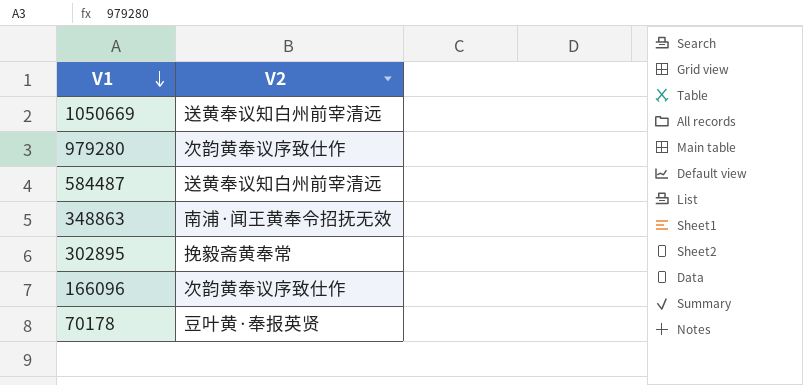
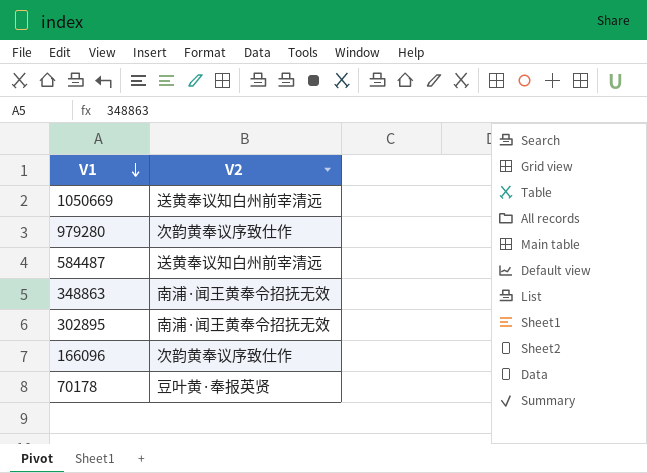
302895 | V2: 挽毅斋黄奉常 -> 南浦·闻王黄奉令招抚无效

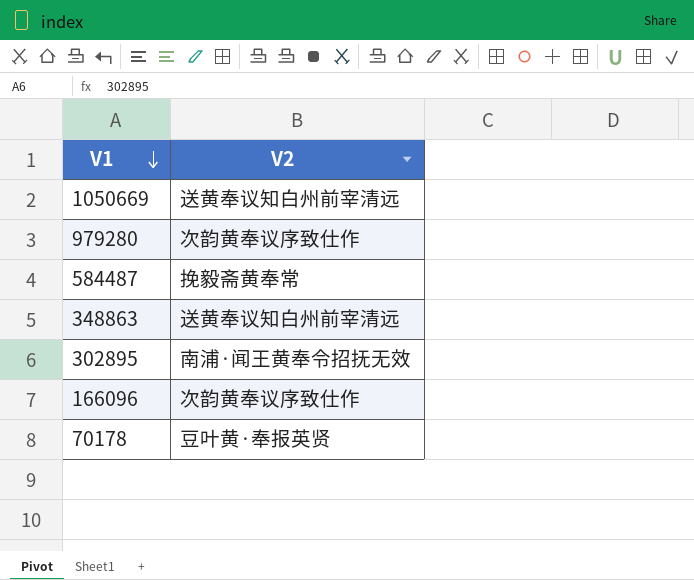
584487 | V2: 送黄奉议知白州前宰清远 -> 挽毅斋黄奉常
348863 | V2: 南浦·闻王黄奉令招抚无效 -> 送黄奉议知白州前宰清远

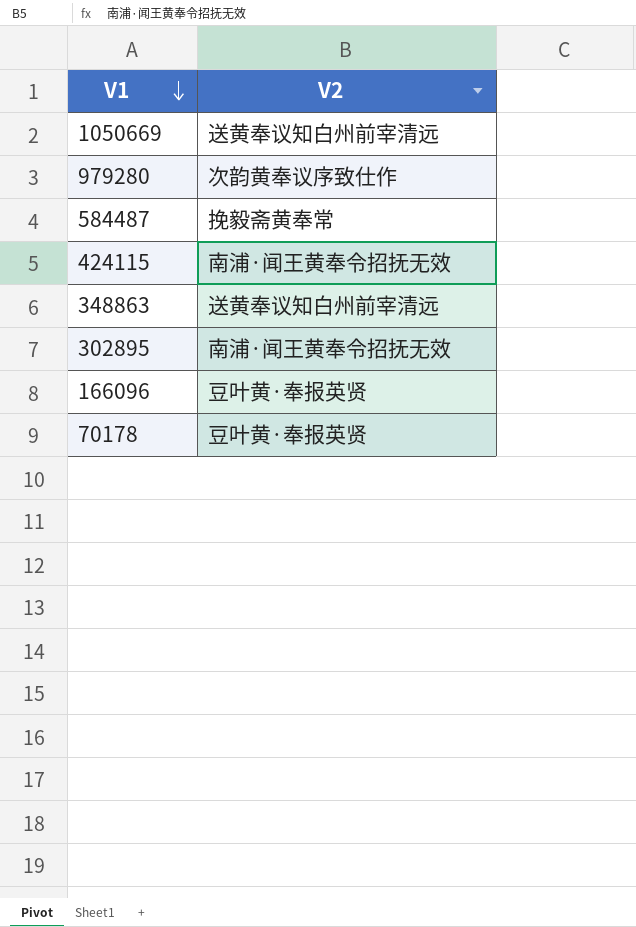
row 424115: none -> 南浦·闻王黄奉令招抚无效
166096 | V2: 次韵黄奉议序致仕作 -> 豆叶黄·奉报英贤

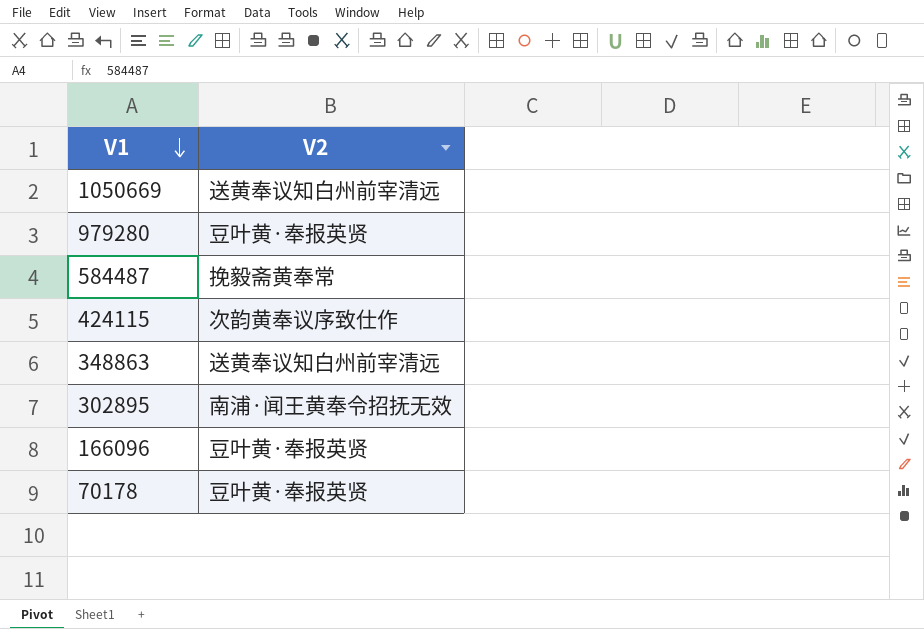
979280 | V2: 次韵黄奉议序致仕作 -> 豆叶黄·奉报英贤
424115 | V2: 南浦·闻王黄奉令招抚无效 -> 次韵黄奉议序致仕作

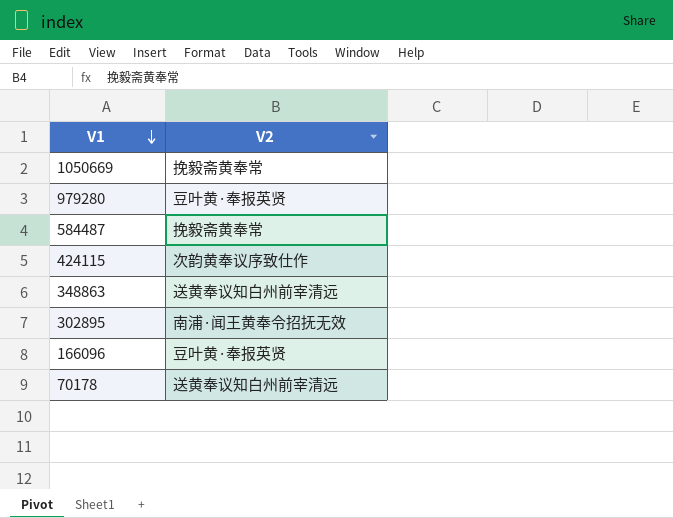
1050669 | V2: 送黄奉议知白州前宰清远 -> 挽毅斋黄奉常
70178 | V2: 豆叶黄·奉报英贤 -> 送黄奉议知白州前宰清远

